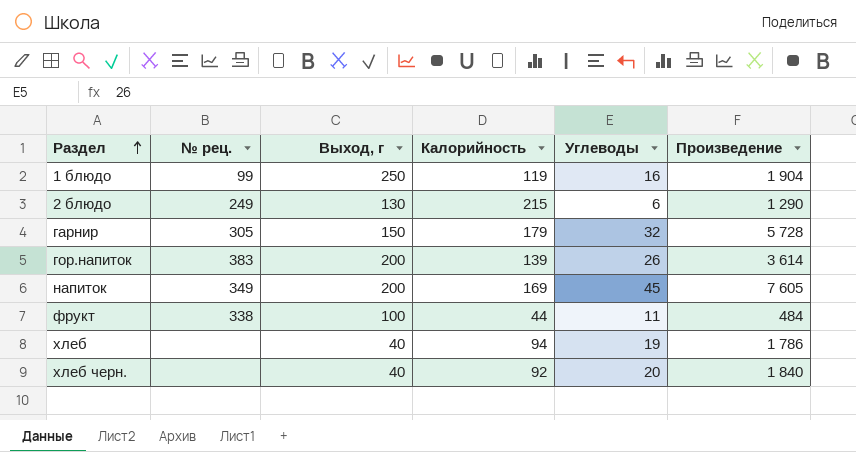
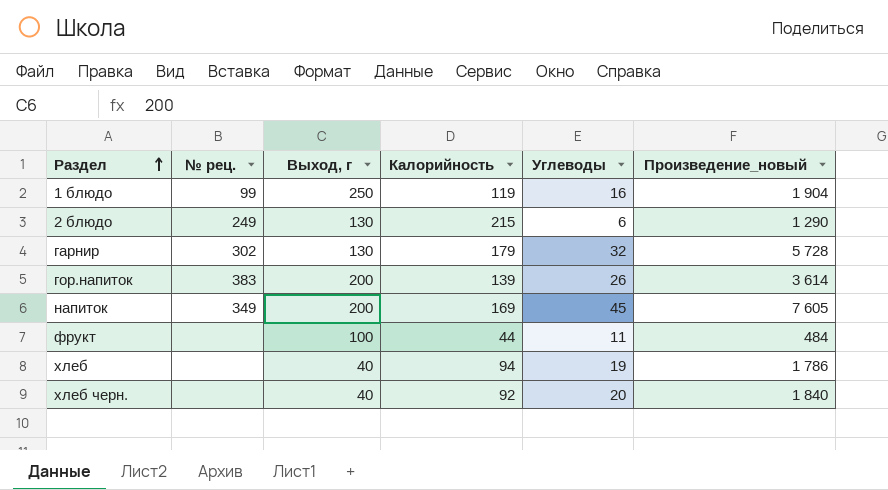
column name: Произведение -> Произведение_новый
гарнир | № рец.: 305 -> 302
гарнир | Выход, г: 150 -> 130
фрукт | № рец.: 338 -> none

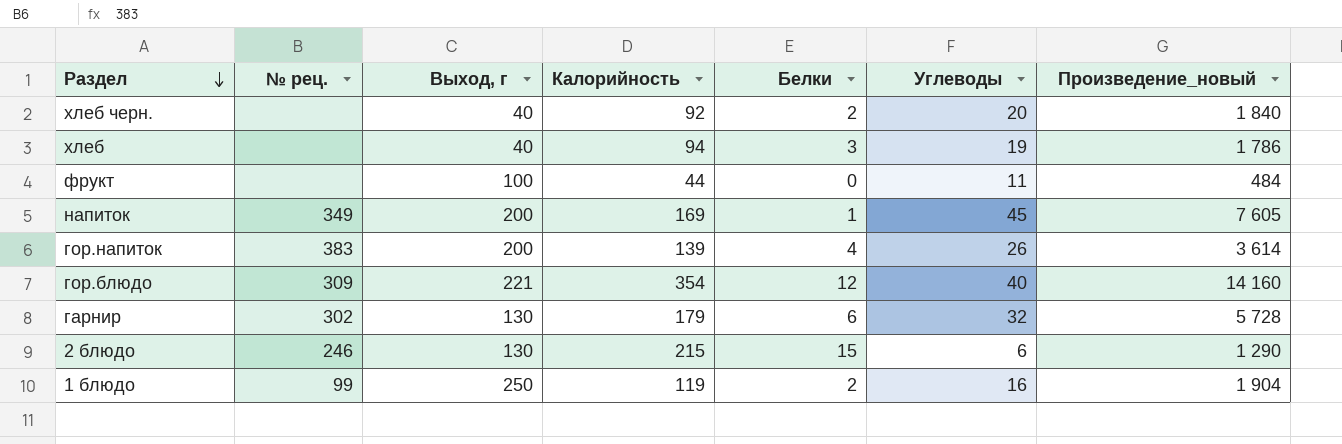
row order: Раздел ascending -> Раздел descending
column Белки | position: none -> 5
row гор.блюдо: none -> 309 | 221 | 354 | 12 | 40 | 14 160
2 блюдо | № рец.: 249 -> 246

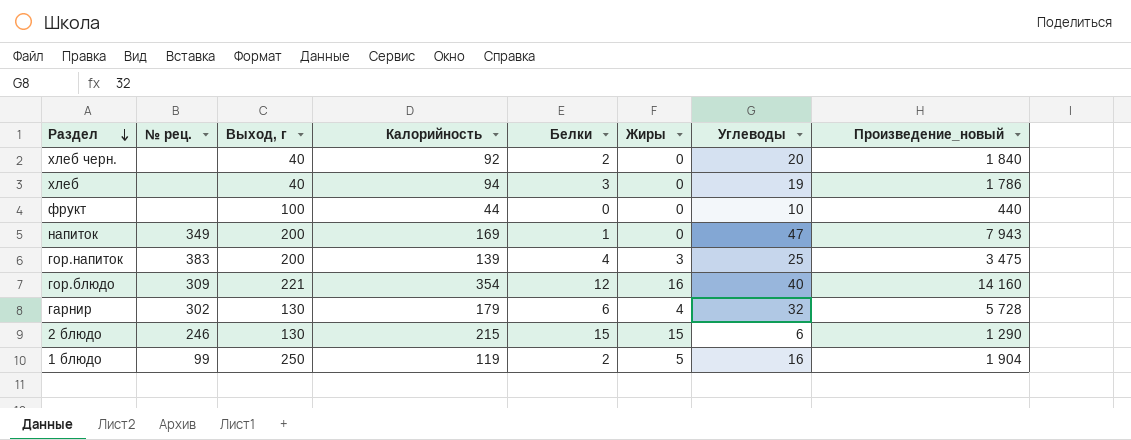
column Жиры | position: none -> 6
фрукт | Углеводы: 11 -> 10
фрукт | Произведение_новый: 484 -> 440
напиток | Углеводы: 45 -> 47
напиток | Произведение_новый: 7 605 -> 7 943
гор.напиток | Углеводы: 26 -> 25
гор.напиток | Произведение_новый: 3 614 -> 3 475

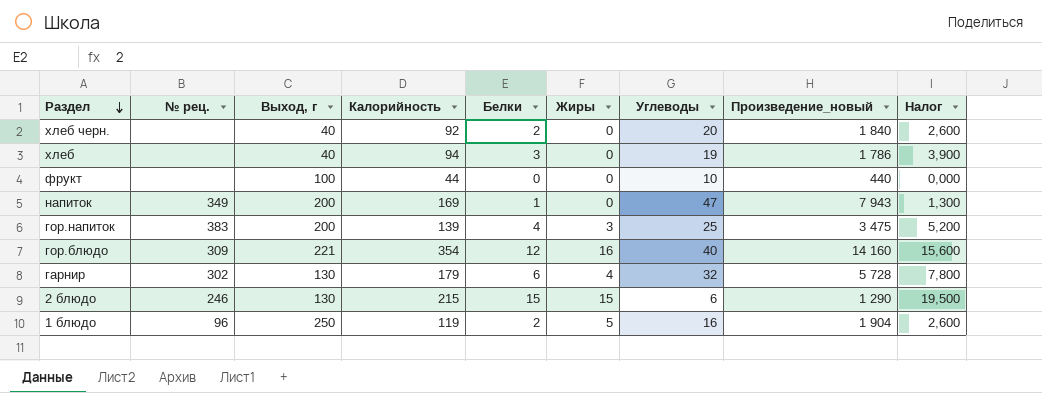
column Налог | formula: none -> [Белки] * 1,3
1 блюдо | № рец.: 99 -> 96

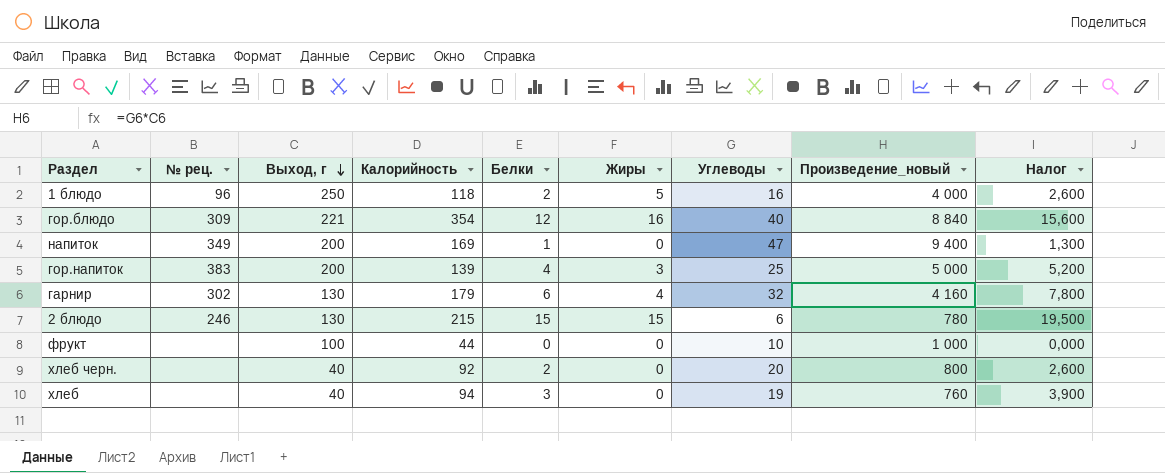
row order: Раздел descending -> Выход, г descending
column Произведение_новый | formula: [Калорийность] * [Углеводы] -> [Выход, г] * [Углеводы]
1 блюдо | Калорийность: 119 -> 118

